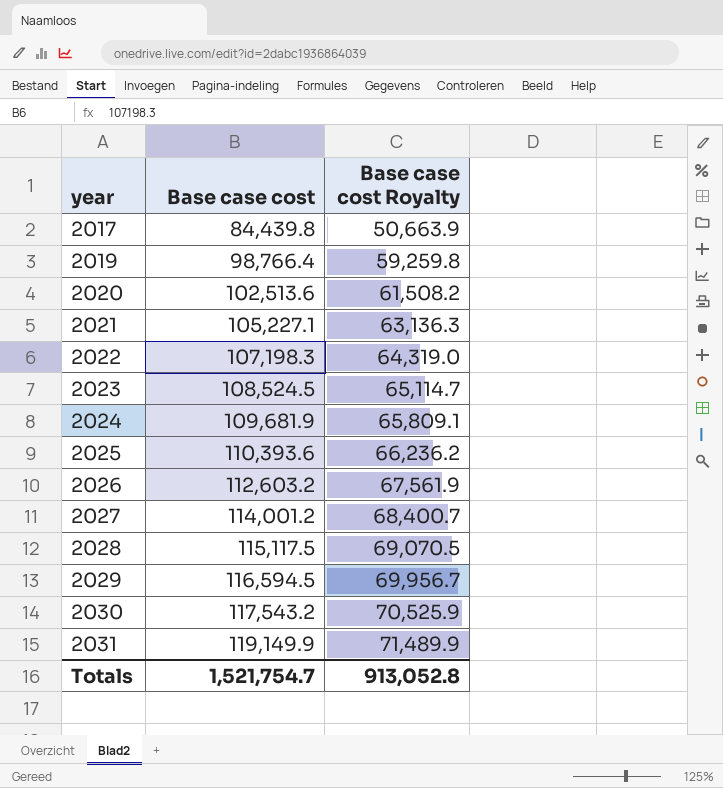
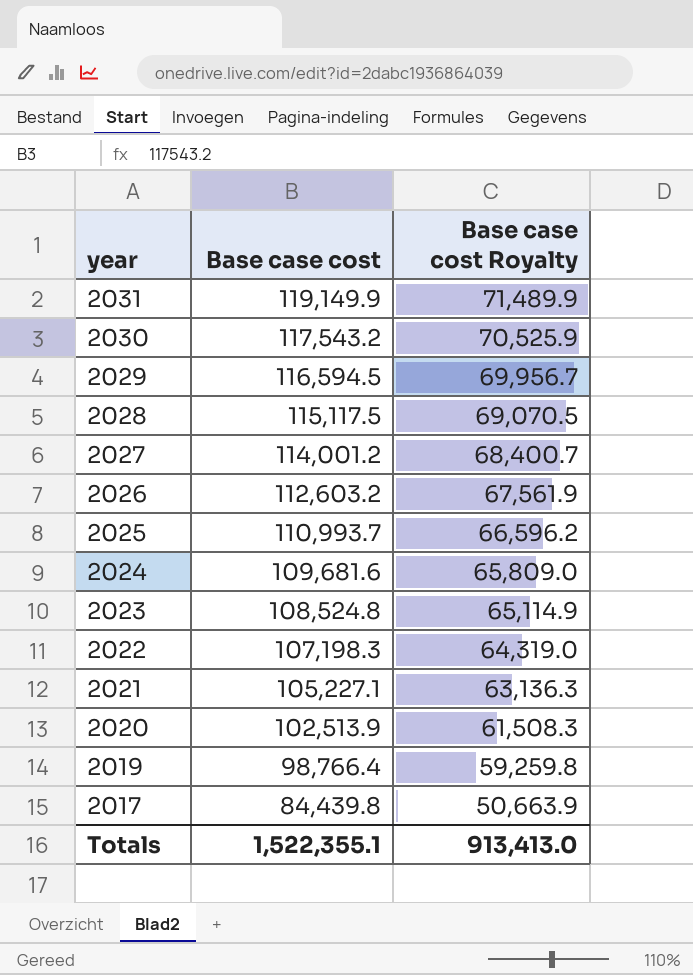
row order: year ascending -> year descending
2025 | Base case cost: 110,393.6 -> 110,993.7
2025 | Base case cost Royalty: 66,236.2 -> 66,596.2
2024 | Base case cost: 109,681.9 -> 109,681.6
2024 | Base case cost Royalty: 65,809.1 -> 65,809.0
2023 | Base case cost: 108,524.5 -> 108,524.8
2023 | Base case cost Royalty: 65,114.7 -> 65,114.9
2020 | Base case cost: 102,513.6 -> 102,513.9
2020 | Base case cost Royalty: 61,508.2 -> 61,508.3
Totals | Base case cost: 1,521,754.7 -> 1,522,355.1
Totals | Base case cost Royalty: 913,052.8 -> 913,413.0

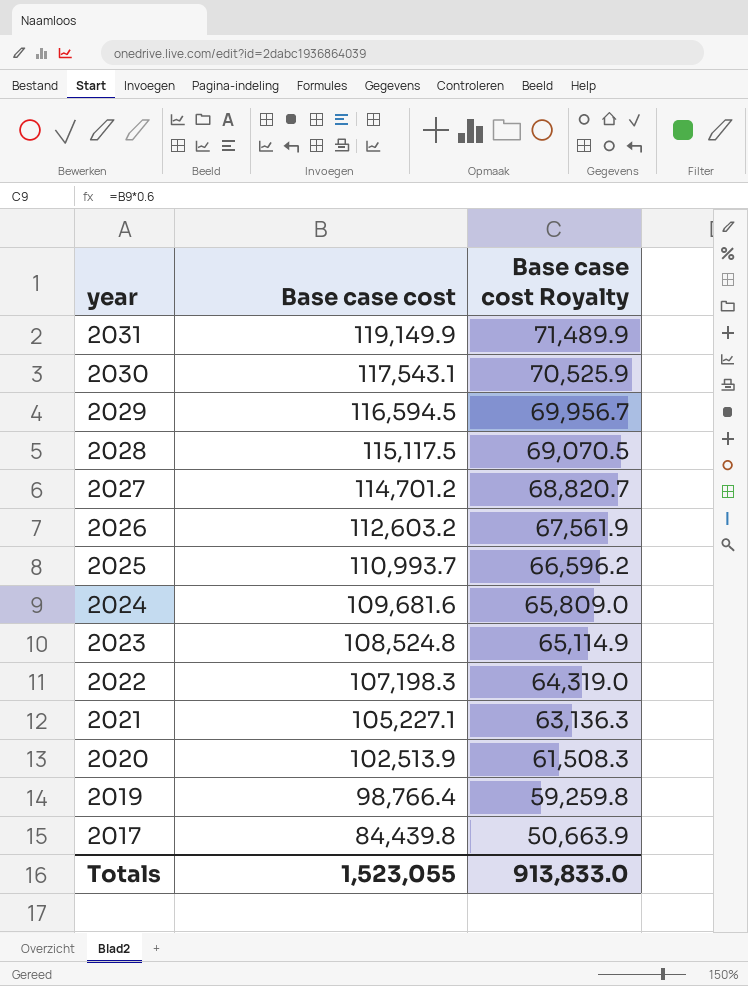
2030 | Base case cost: 117,543.2 -> 117,543.1
2027 | Base case cost: 114,001.2 -> 114,701.2
2027 | Base case cost Royalty: 68,400.7 -> 68,820.7
Totals | Base case cost: 1,522,355.1 -> 1,523,055
Totals | Base case cost Royalty: 913,413.0 -> 913,833.0

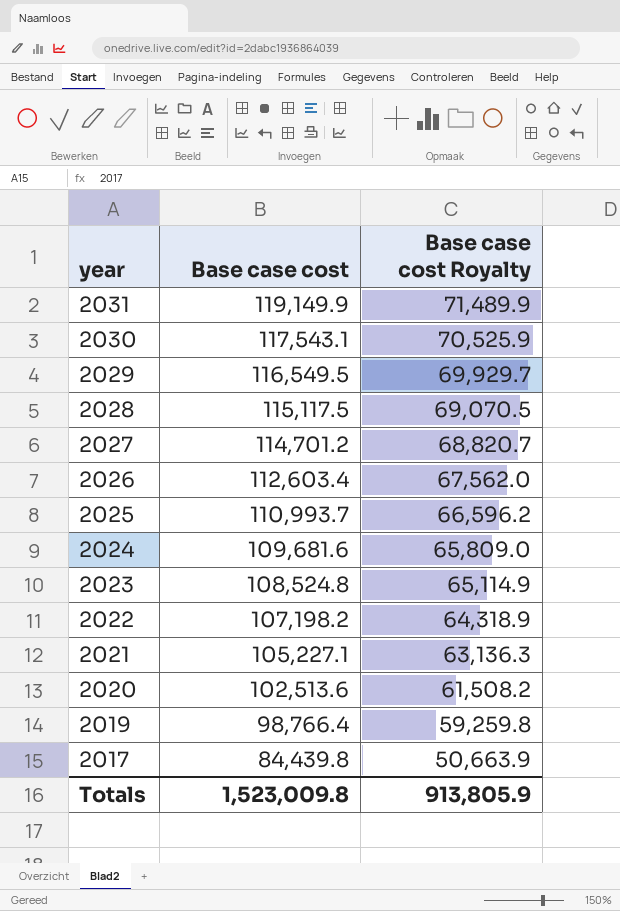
2029 | Base case cost: 116,594.5 -> 116,549.5
2029 | Base case cost Royalty: 69,956.7 -> 69,929.7
2026 | Base case cost: 112,603.2 -> 112,603.4
2026 | Base case cost Royalty: 67,561.9 -> 67,562.0
2022 | Base case cost: 107,198.3 -> 107,198.2
2022 | Base case cost Royalty: 64,319.0 -> 64,318.9
2020 | Base case cost: 102,513.9 -> 102,513.6
2020 | Base case cost Royalty: 61,508.3 -> 61,508.2
Totals | Base case cost: 1,523,055 -> 1,523,009.8
Totals | Base case cost Royalty: 913,833.0 -> 913,805.9

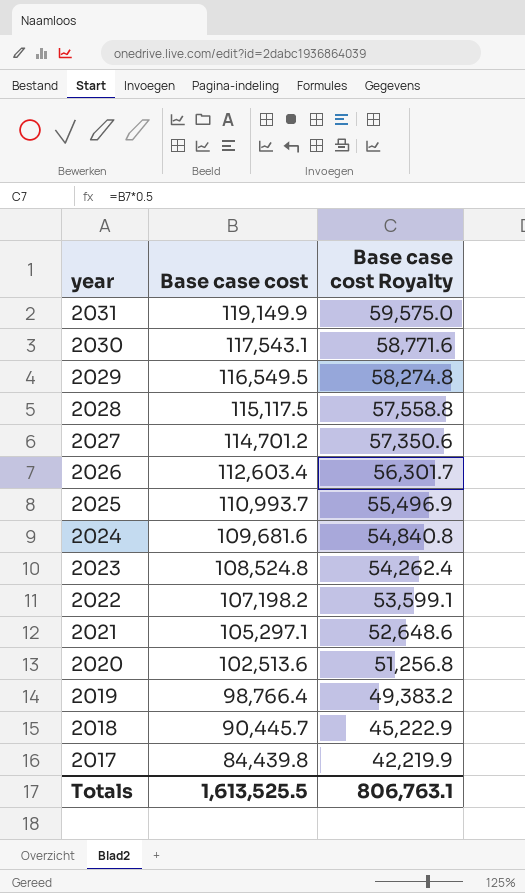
column Base case cost Royalty | formula: [Base case cost] * 0.6 -> [Base case cost] * 0.5
2021 | Base case cost: 105,227.1 -> 105,297.1
row 2018: none -> 90,445.7 | 45,222.9
Totals | Base case cost: 1,523,009.8 -> 1,613,525.5
Totals | Base case cost Royalty: 913,805.9 -> 806,763.1

